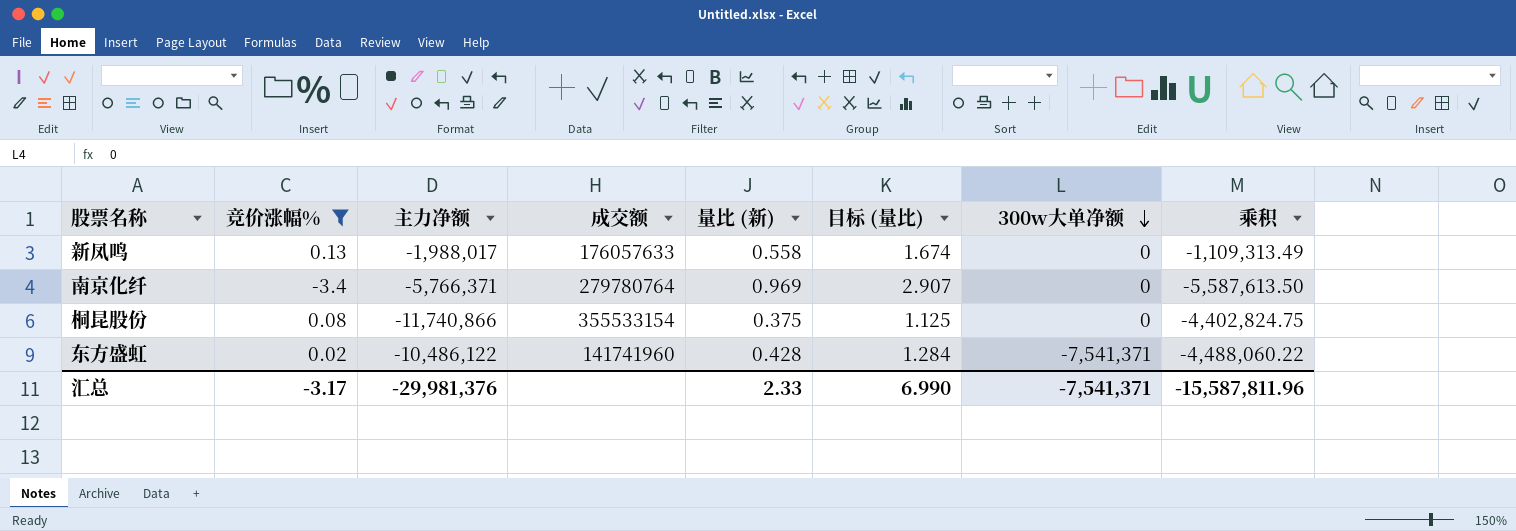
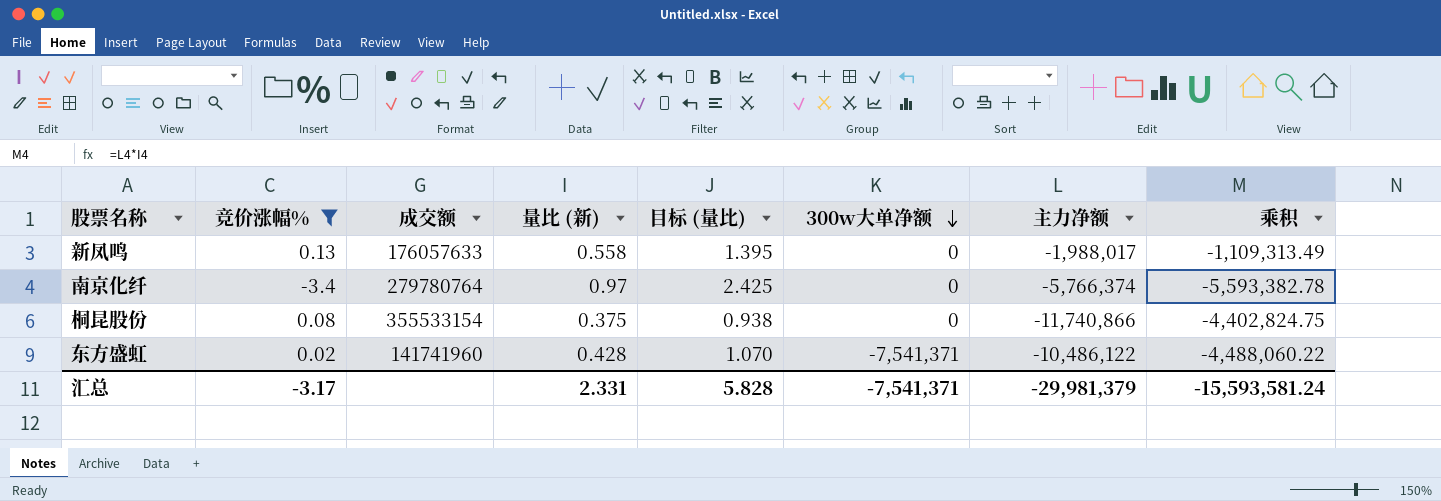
column 目标 (量比) | formula: [量比 (新)] * 3 -> [量比 (新)] * 2.5
column 主力净额 | position: 3 -> 7
南京化纤 | 量比 (新): 0.969 -> 0.97
南京化纤 | 主力净额: -5,766,371 -> -5,766,374
南京化纤 | 乘积: -5,587,613.50 -> -5,593,382.78
汇总 | 量比 (新): 2.33 -> 2.331
汇总 | 目标 (量比): 6.990 -> 5.828
汇总 | 主力净额: -29,981,376 -> -29,981,379
汇总 | 乘积: -15,587,811.96 -> -15,593,581.24

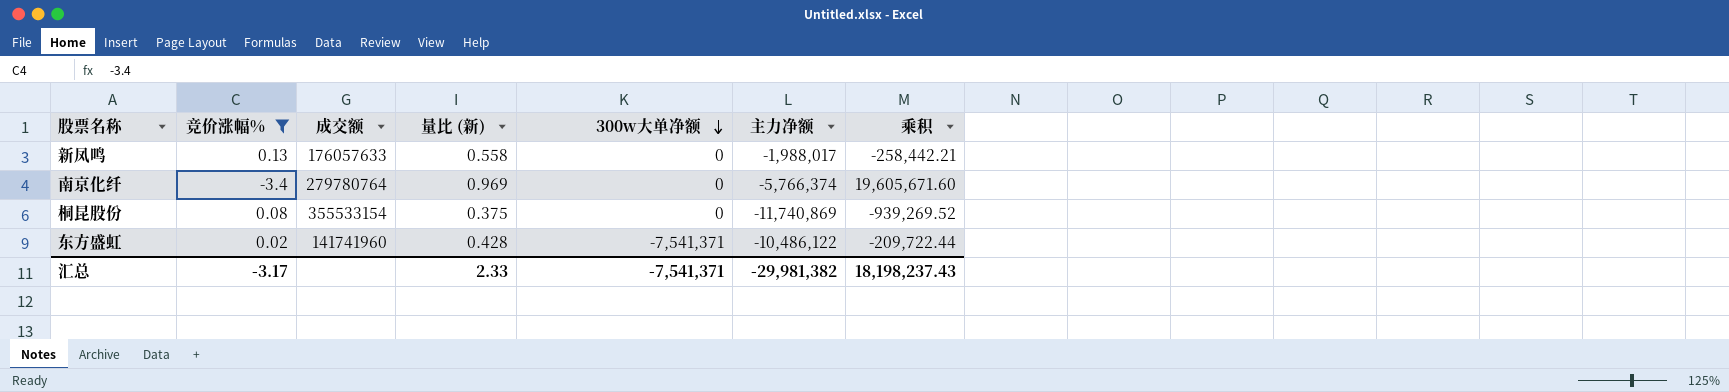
column 目标 (量比) | formula: [量比 (新)] * 2.5 -> none
column 乘积 | formula: [量比 (新)] * [主力净额] -> [竞价涨幅%] * [主力净额]
南京化纤 | 量比 (新): 0.97 -> 0.969
桐昆股份 | 主力净额: -11,740,866 -> -11,740,869
汇总 | 量比 (新): 2.331 -> 2.33
汇总 | 主力净额: -29,981,379 -> -29,981,382
汇总 | 乘积: -15,593,581.24 -> 18,198,237.43

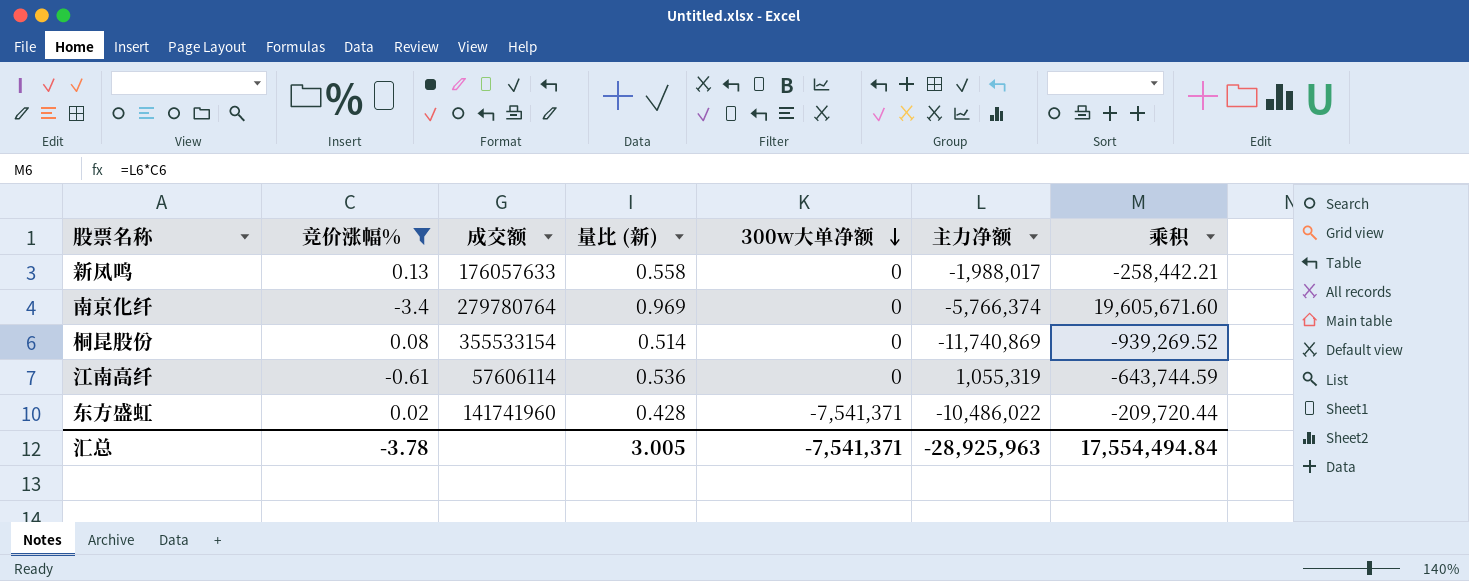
桐昆股份 | 量比 (新): 0.375 -> 0.514
row 江南高纤: none -> -0.61 | 57606114 | 0.536 | 0 | 1,055,319 | -643,744.59
东方盛虹 | 主力净额: -10,486,122 -> -10,486,022
东方盛虹 | 乘积: -209,722.44 -> -209,720.44
汇总 | 竞价涨幅%: -3.17 -> -3.78
汇总 | 量比 (新): 2.33 -> 3.005
汇总 | 主力净额: -29,981,382 -> -28,925,963
汇总 | 乘积: 18,198,237.43 -> 17,554,494.84

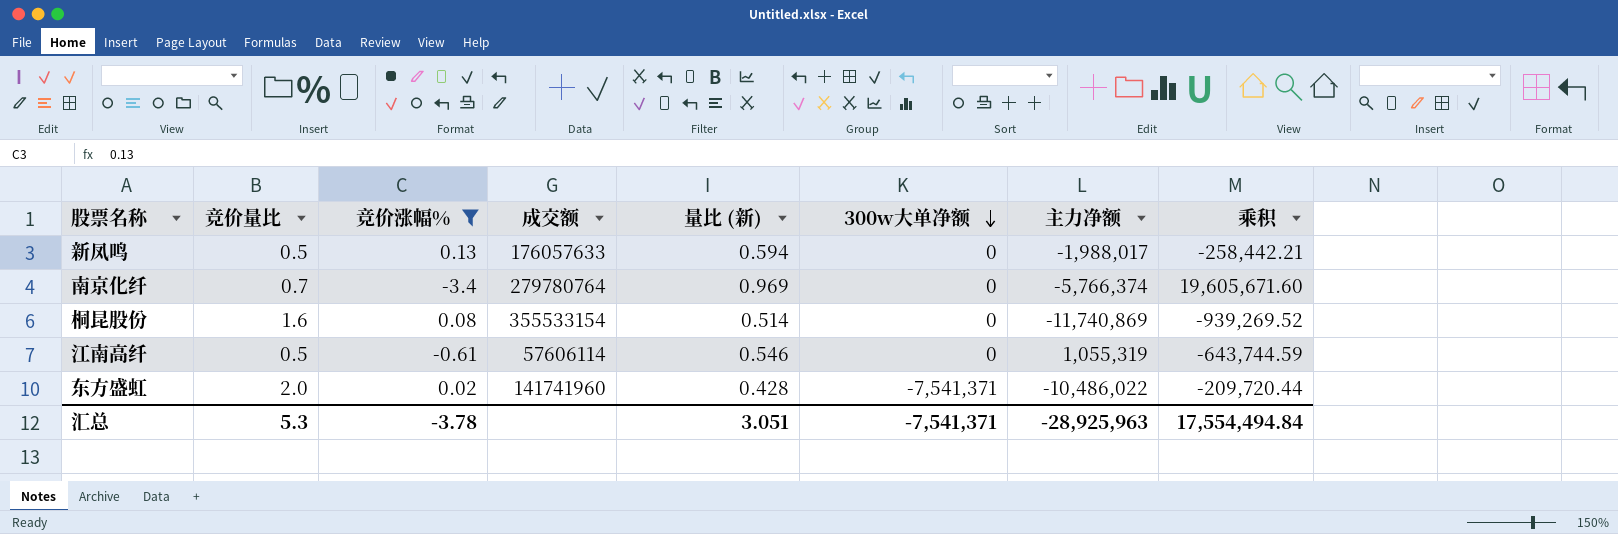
column 竞价量比 | position: none -> 2
新凤鸣 | 量比 (新): 0.558 -> 0.594
江南高纤 | 量比 (新): 0.536 -> 0.546
汇总 | 量比 (新): 3.005 -> 3.051

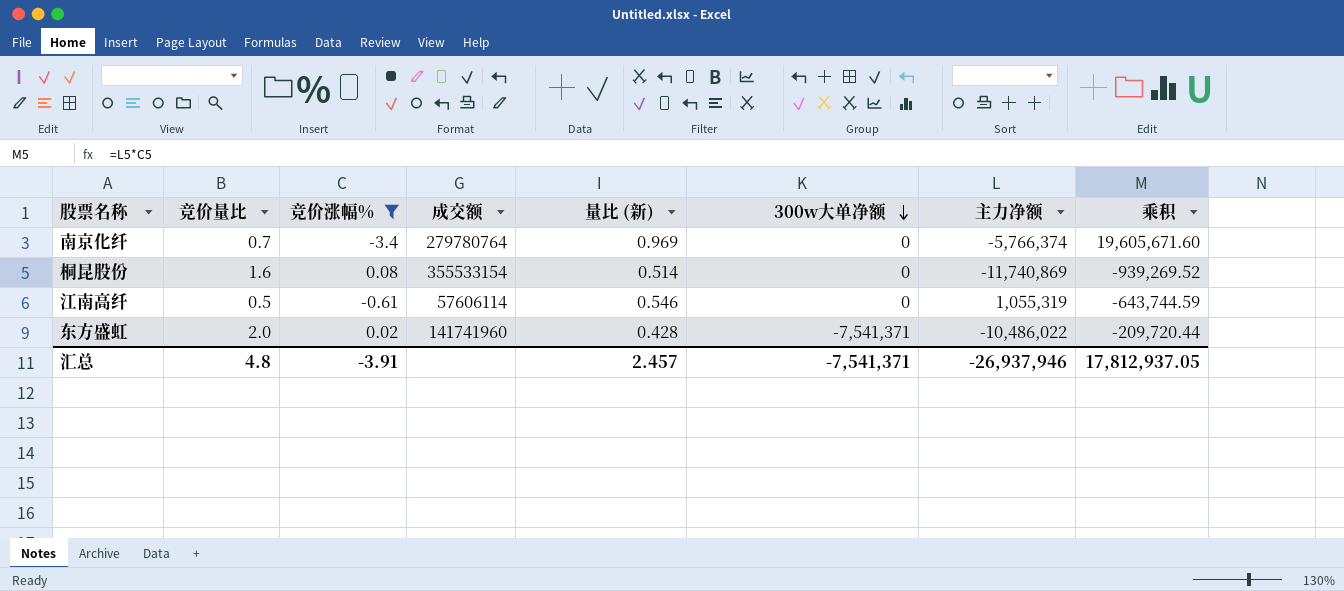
row 新凤鸣: 0.5 | 0.13 | 176057633 | 0.594 | 0 | -1,988,017 | -258,442.21 -> none
汇总 | 竞价量比: 5.3 -> 4.8
汇总 | 竞价涨幅%: -3.78 -> -3.91
汇总 | 量比 (新): 3.051 -> 2.457
汇总 | 主力净额: -28,925,963 -> -26,937,946
汇总 | 乘积: 17,554,494.84 -> 17,812,937.05

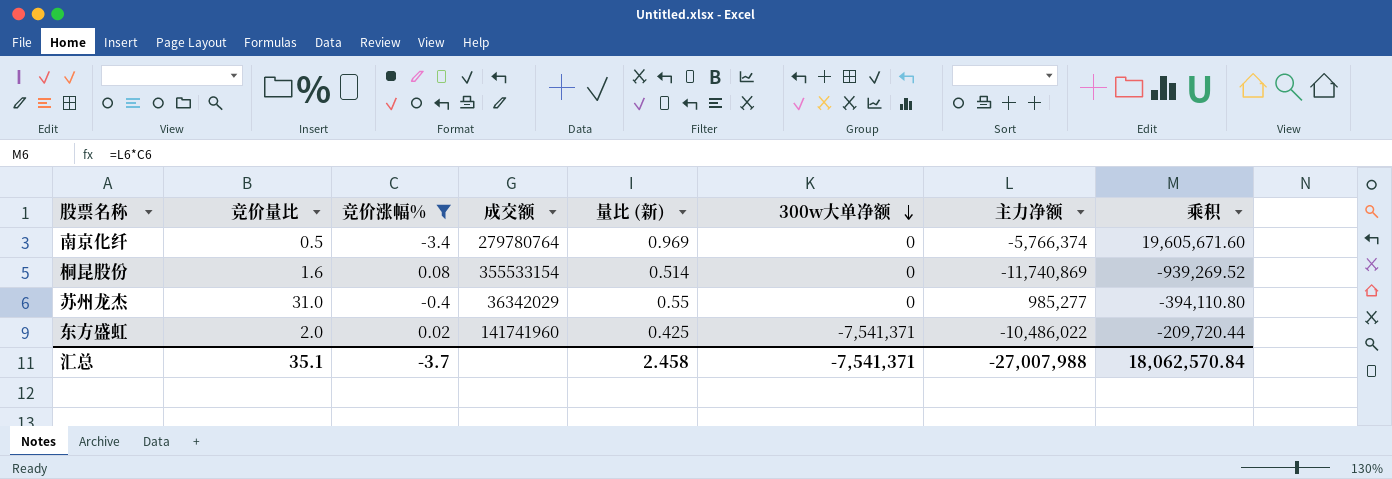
row 江南高纤: 0.5 | -0.61 | 57606114 | 0.546 | 0 | 1,055,319 | -643,744.59 -> none
南京化纤 | 竞价量比: 0.7 -> 0.5
row 苏州龙杰: none -> 31.0 | -0.4 | 36342029 | 0.55 | 0 | 985,277 | -394,110.80
东方盛虹 | 量比 (新): 0.428 -> 0.425
汇总 | 竞价量比: 4.8 -> 35.1
汇总 | 竞价涨幅%: -3.91 -> -3.7
汇总 | 量比 (新): 2.457 -> 2.458
汇总 | 主力净额: -26,937,946 -> -27,007,988
汇总 | 乘积: 17,812,937.05 -> 18,062,570.84

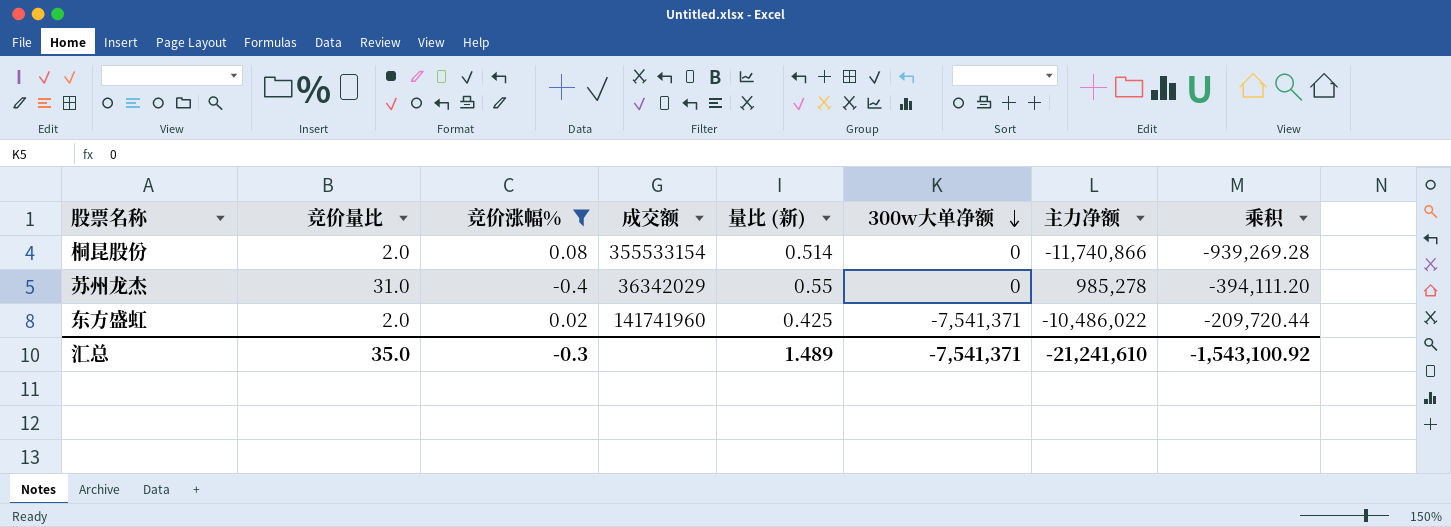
row 南京化纤: 0.5 | -3.4 | 279780764 | 0.969 | 0 | -5,766,374 | 19,605,671.60 -> none
桐昆股份 | 竞价量比: 1.6 -> 2.0
桐昆股份 | 主力净额: -11,740,869 -> -11,740,866
桐昆股份 | 乘积: -939,269.52 -> -939,269.28
苏州龙杰 | 主力净额: 985,277 -> 985,278
苏州龙杰 | 乘积: -394,110.80 -> -394,111.20
汇总 | 竞价量比: 35.1 -> 35.0
汇总 | 竞价涨幅%: -3.7 -> -0.3
汇总 | 量比 (新): 2.458 -> 1.489
汇总 | 主力净额: -27,007,988 -> -21,241,610
汇总 | 乘积: 18,062,570.84 -> -1,543,100.92

